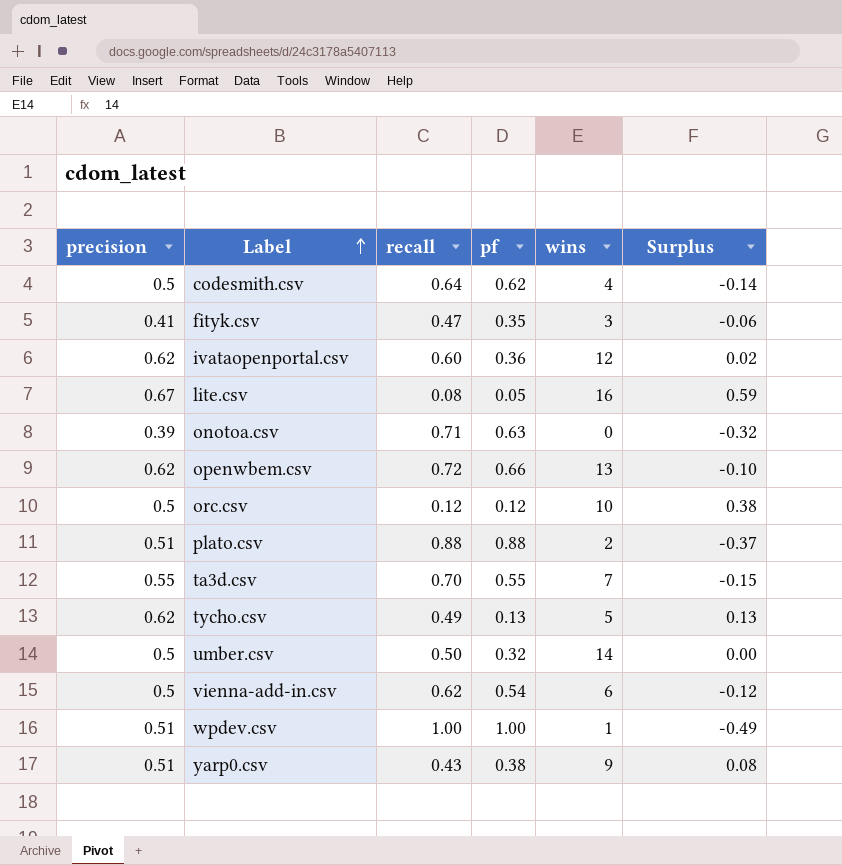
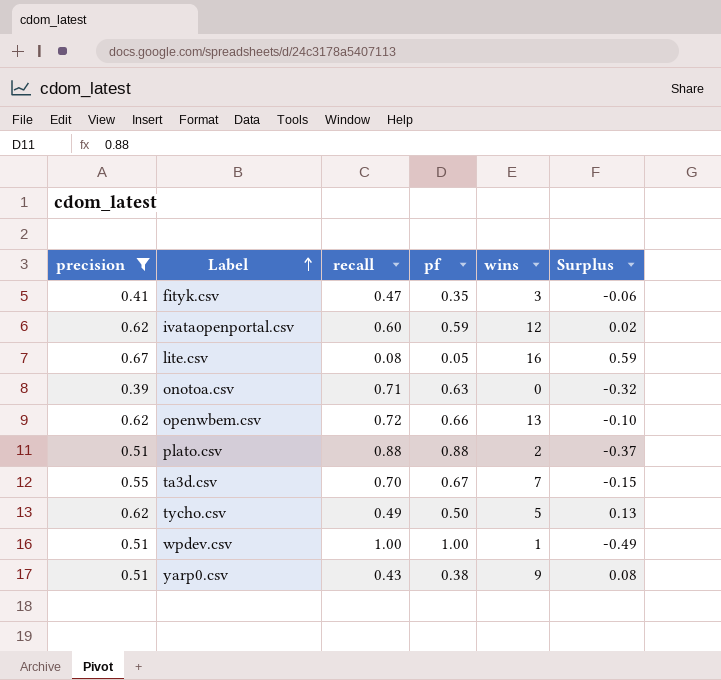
filter: none -> precision != 0.5
ivataopenportal.csv | pf: 0.36 -> 0.59
ta3d.csv | pf: 0.55 -> 0.67
tycho.csv | pf: 0.13 -> 0.50

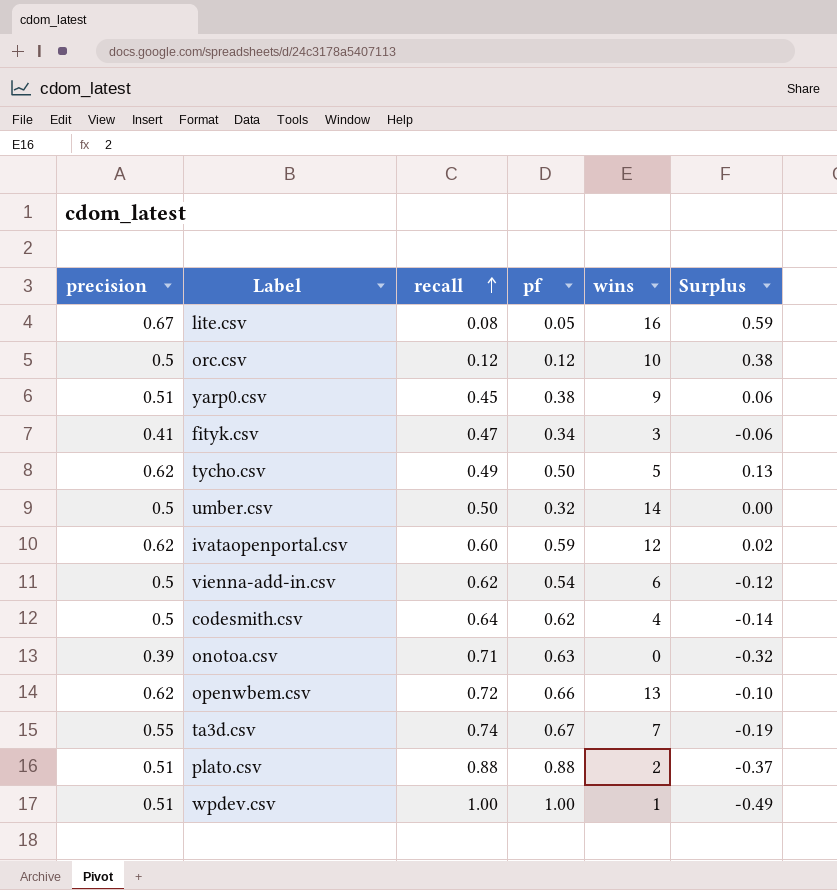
filter: precision != 0.5 -> none
row order: Label ascending -> recall ascending
yarp0.csv | recall: 0.43 -> 0.45
yarp0.csv | Surplus: 0.08 -> 0.06
fityk.csv | pf: 0.35 -> 0.34
ta3d.csv | recall: 0.70 -> 0.74
ta3d.csv | Surplus: -0.15 -> -0.19

